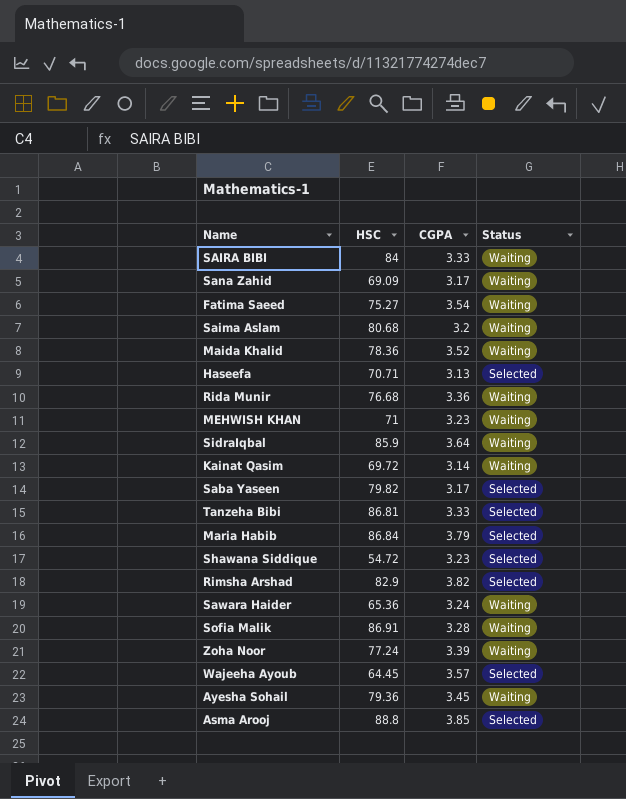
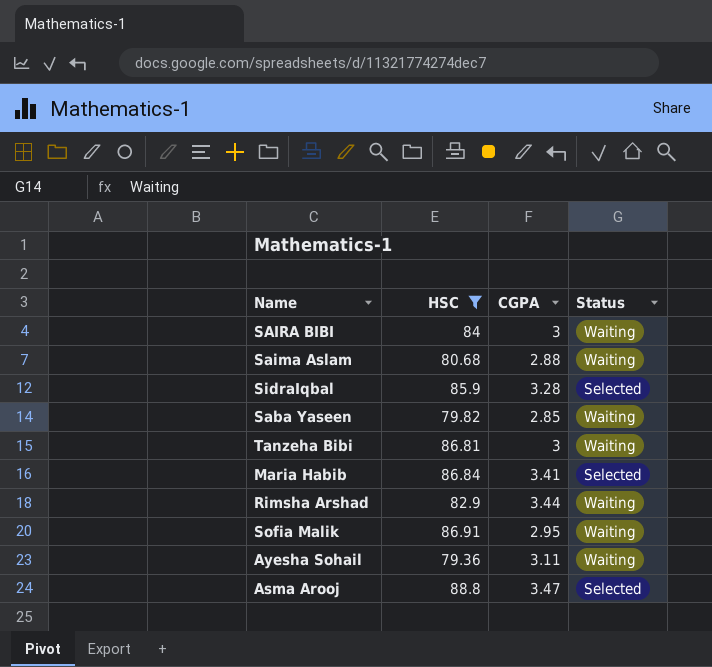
filter: none -> HSC >= 79.36
SAIRA BIBI | CGPA: 3.33 -> 3
Saima Aslam | CGPA: 3.2 -> 2.88
SidraIqbal | CGPA: 3.64 -> 3.28
SidraIqbal | Status: Waiting -> Selected
Saba Yaseen | CGPA: 3.17 -> 2.85
Saba Yaseen | Status: Selected -> Waiting
Tanzeha Bibi | CGPA: 3.33 -> 3
Tanzeha Bibi | Status: Selected -> Waiting
Maria Habib | CGPA: 3.79 -> 3.41
Rimsha Arshad | CGPA: 3.82 -> 3.44
Rimsha Arshad | Status: Selected -> Waiting
Sofia Malik | CGPA: 3.28 -> 2.95
Ayesha Sohail | CGPA: 3.45 -> 3.11
Asma Arooj | CGPA: 3.85 -> 3.47

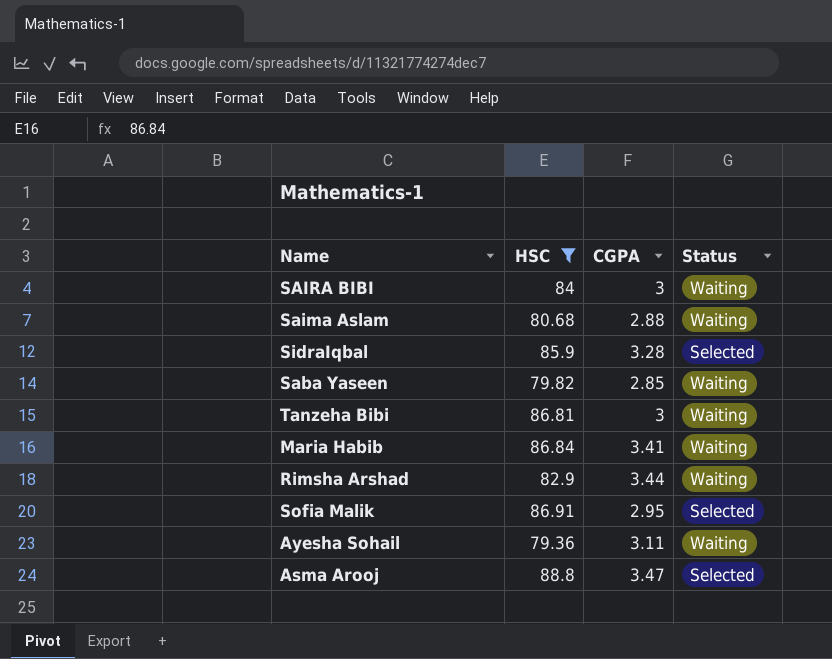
Maria Habib | Status: Selected -> Waiting
Sofia Malik | Status: Waiting -> Selected

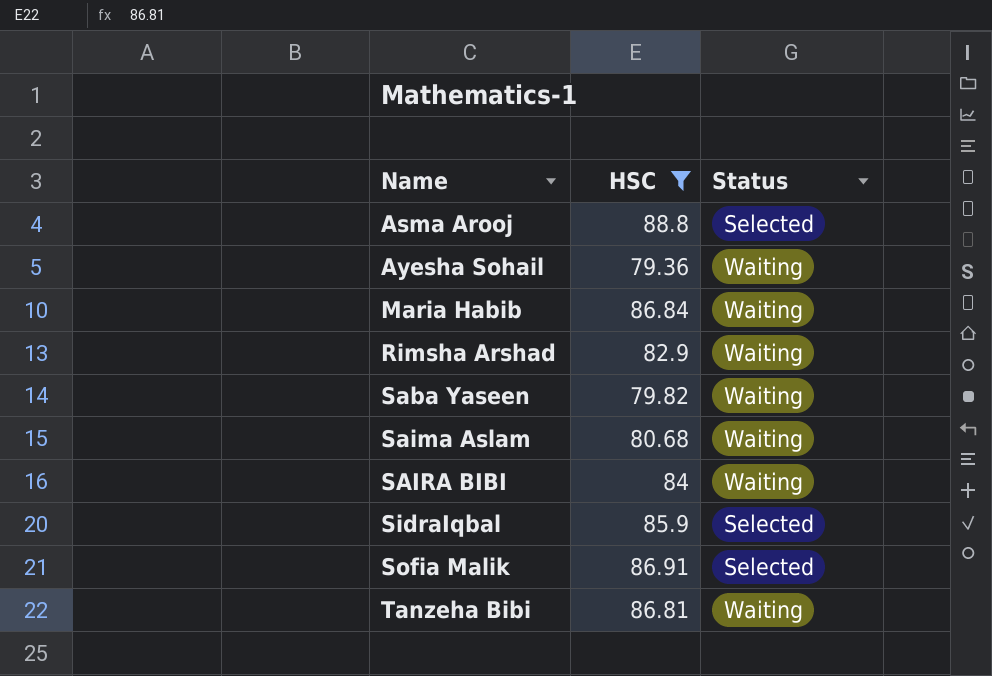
row order: none -> Name ascending
column CGPA | position: 3 -> none

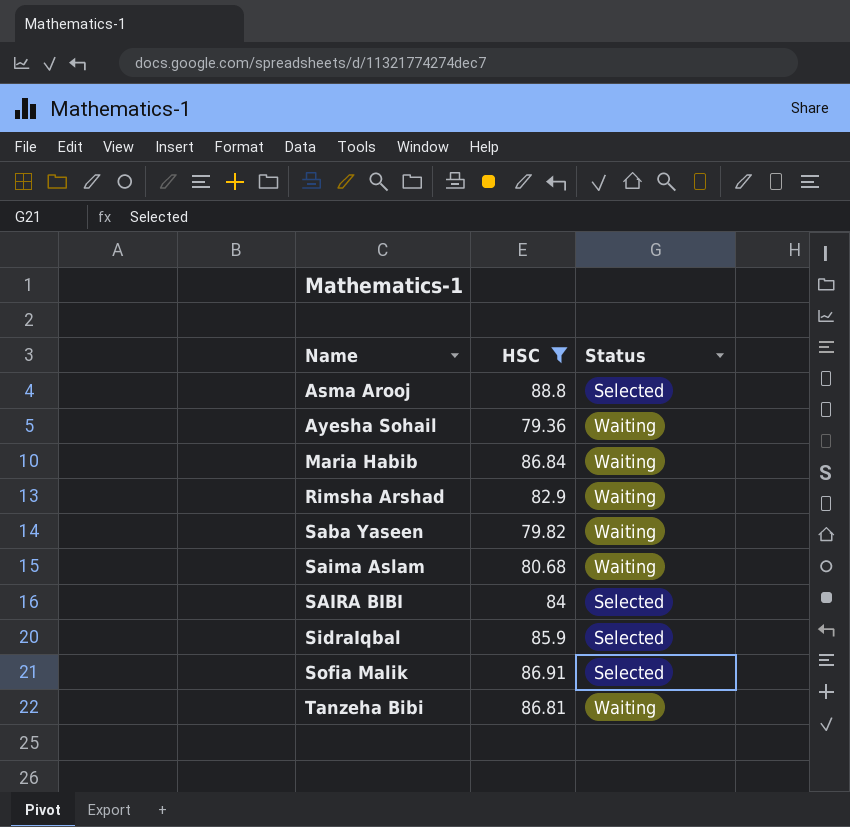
SAIRA BIBI | Status: Waiting -> Selected

